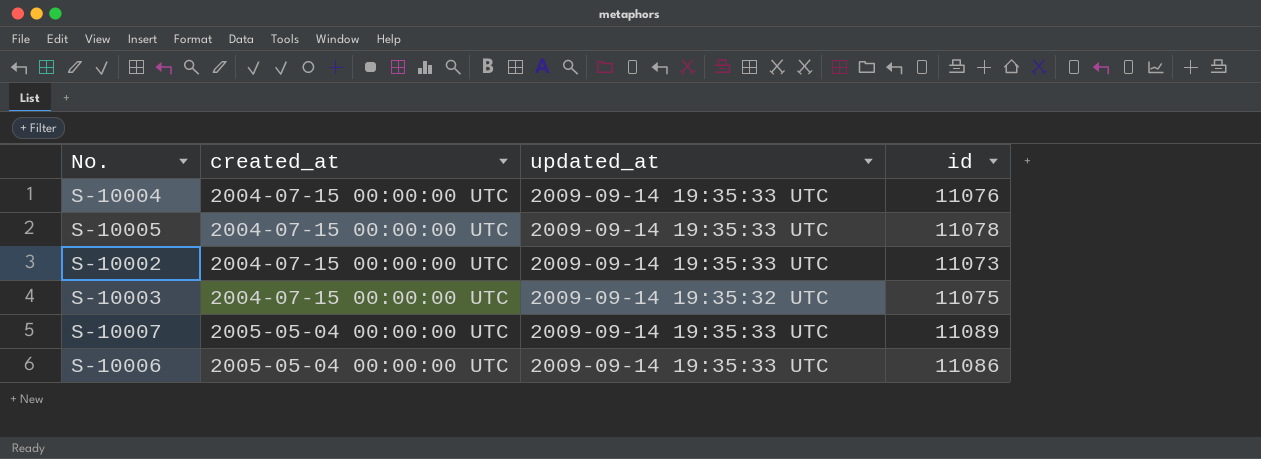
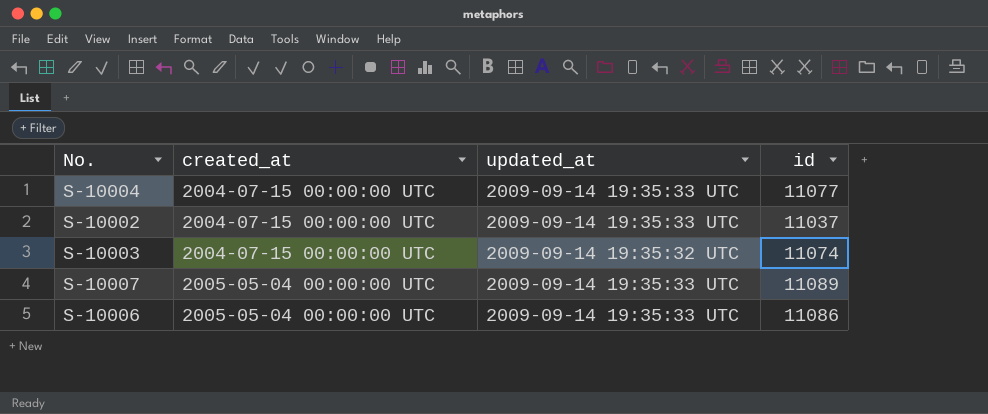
row S-10005: 2004-07-15 00:00:00 UTC | 2009-09-14 19:35:33 UTC | 11078 -> none
S-10004 | id: 11076 -> 11077
S-10002 | id: 11073 -> 11037
S-10003 | id: 11075 -> 11074

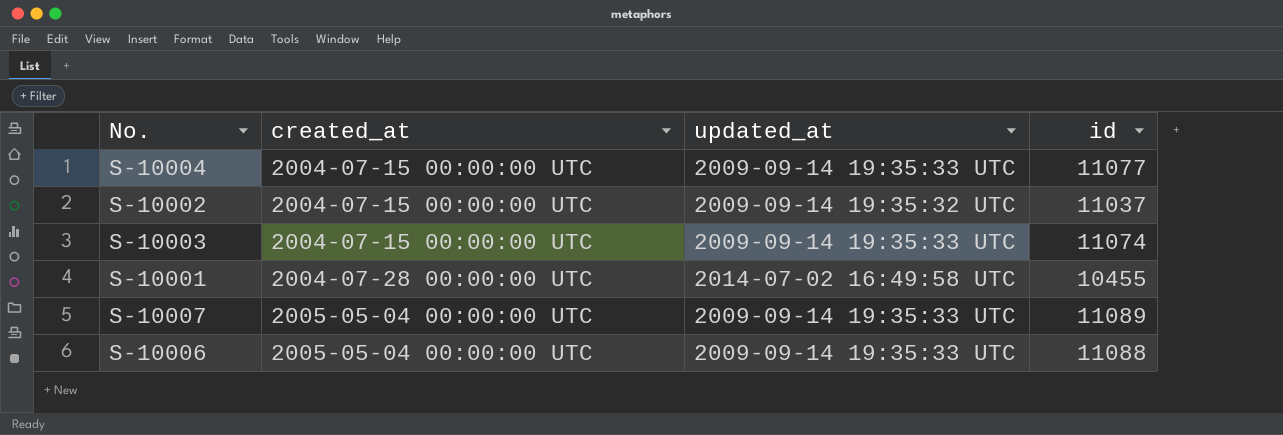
S-10002 | updated_at: 2009-09-14 19:35:33 UTC -> 2009-09-14 19:35:32 UTC
S-10003 | updated_at: 2009-09-14 19:35:32 UTC -> 2009-09-14 19:35:33 UTC
row S-10001: none -> 2004-07-28 00:00:00 UTC | 2014-07-02 16:49:58 UTC | 10455
S-10006 | id: 11086 -> 11088

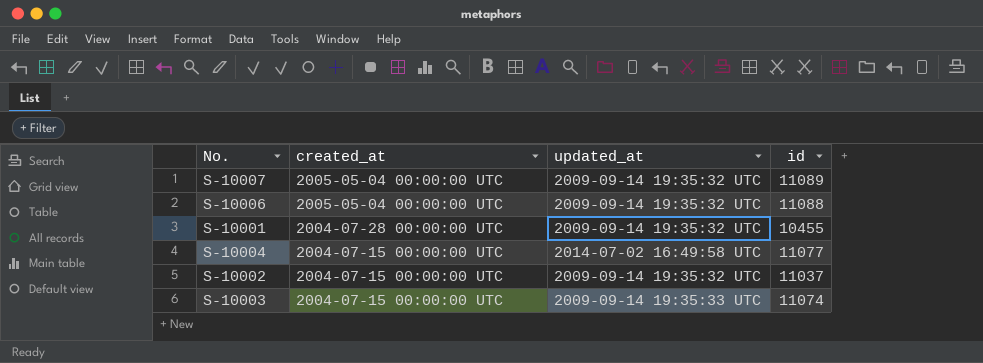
row order: created_at ascending -> created_at descending
S-10007 | updated_at: 2009-09-14 19:35:33 UTC -> 2009-09-14 19:35:32 UTC
S-10006 | updated_at: 2009-09-14 19:35:33 UTC -> 2009-09-14 19:35:32 UTC
S-10001 | updated_at: 2014-07-02 16:49:58 UTC -> 2009-09-14 19:35:32 UTC
S-10004 | updated_at: 2009-09-14 19:35:33 UTC -> 2014-07-02 16:49:58 UTC

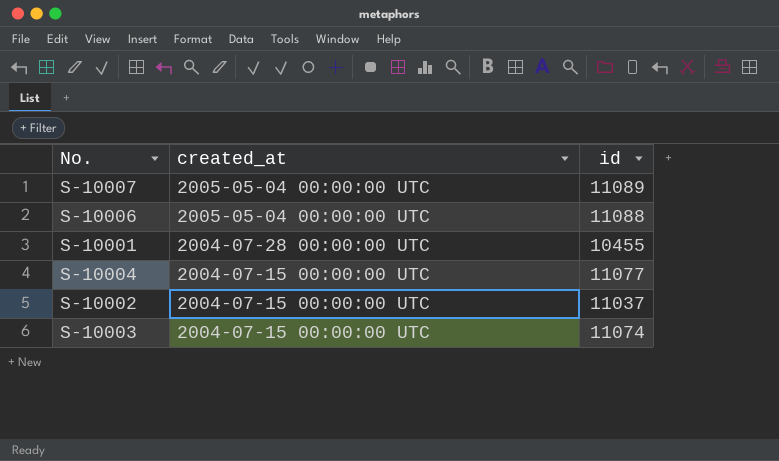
column updated_at | position: 3 -> none

